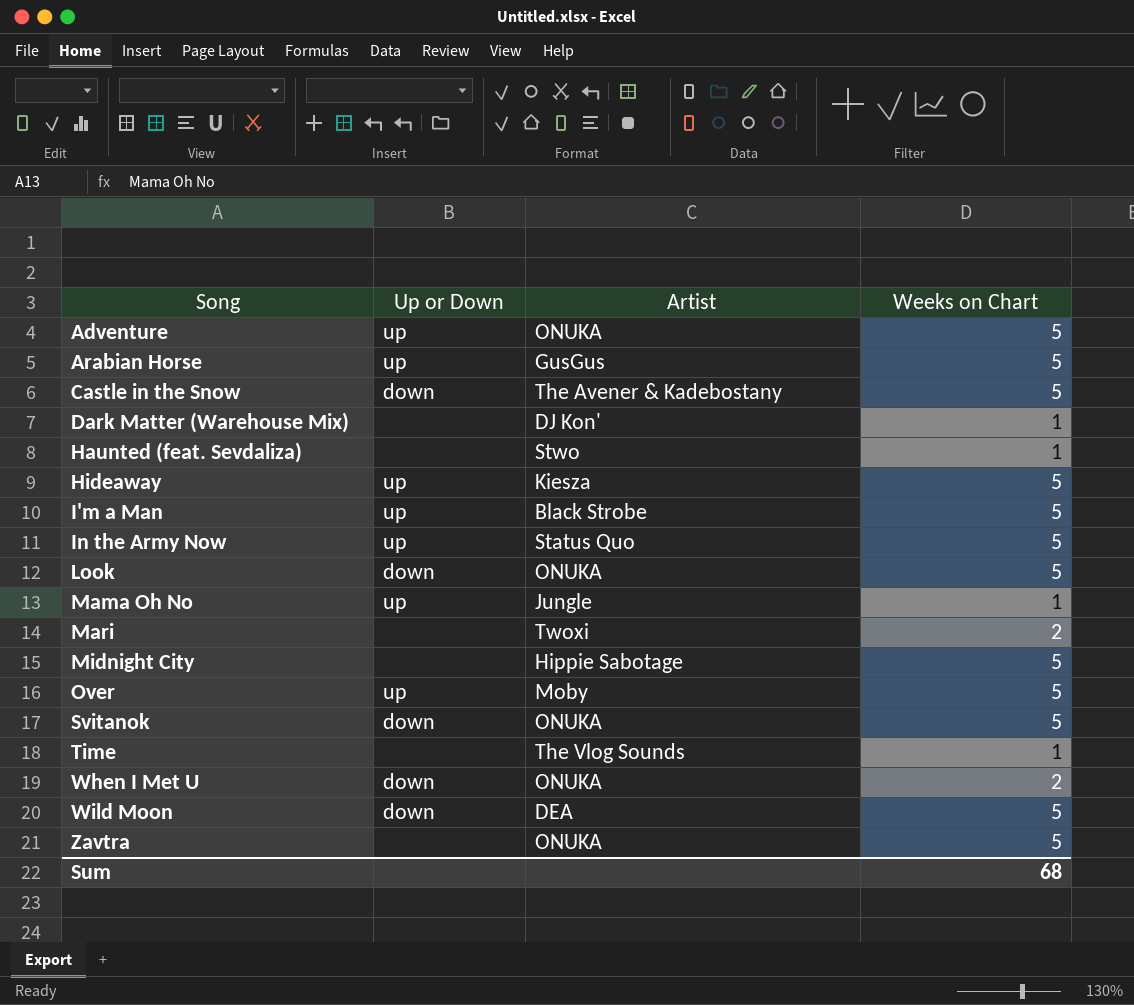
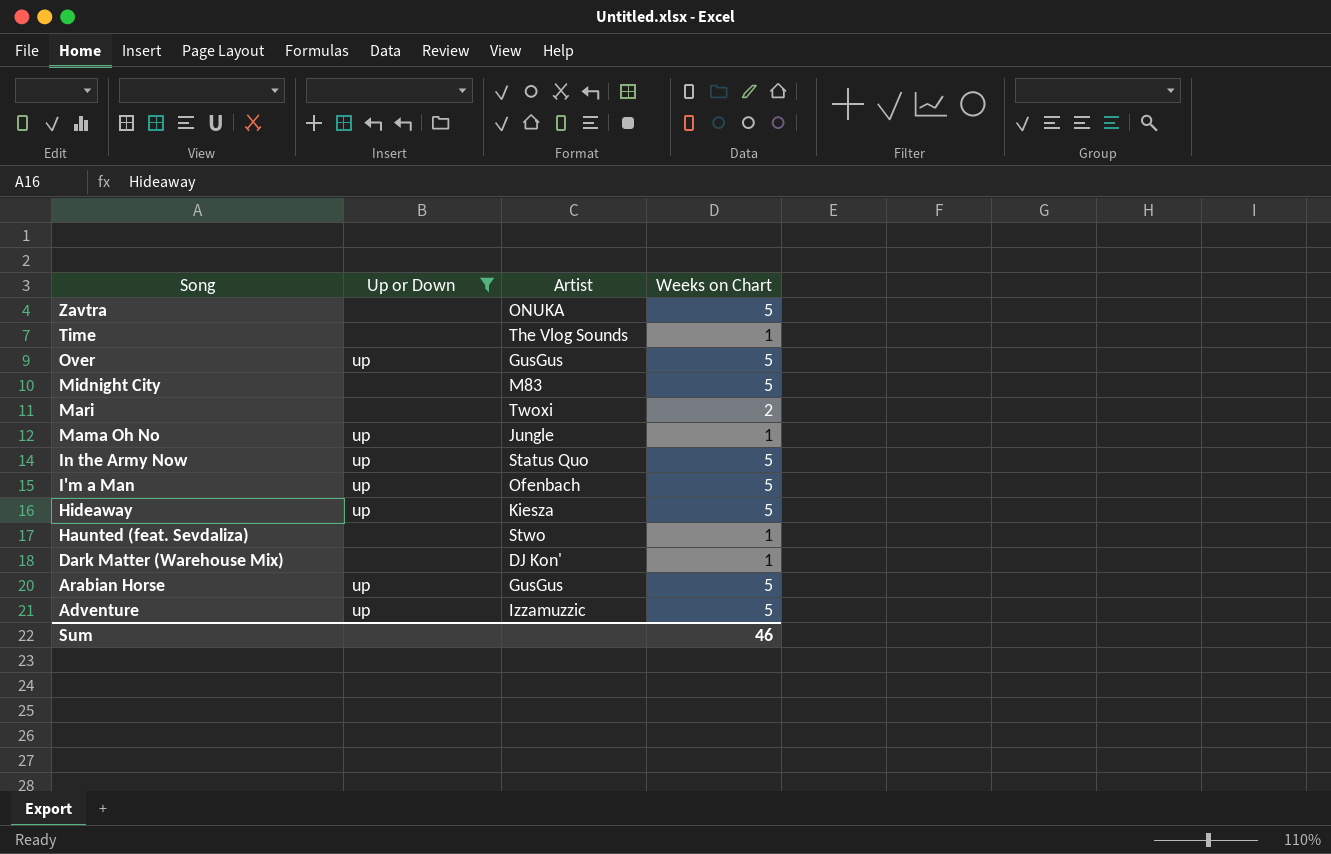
filter: none -> Up or Down != down
row order: Song ascending -> Song descending
Over | Artist: Moby -> GusGus
Midnight City | Artist: Hippie Sabotage -> M83
I'm a Man | Artist: Black Strobe -> Ofenbach
Adventure | Artist: ONUKA -> Izzamuzzic
Sum | Weeks on Chart: 68 -> 46

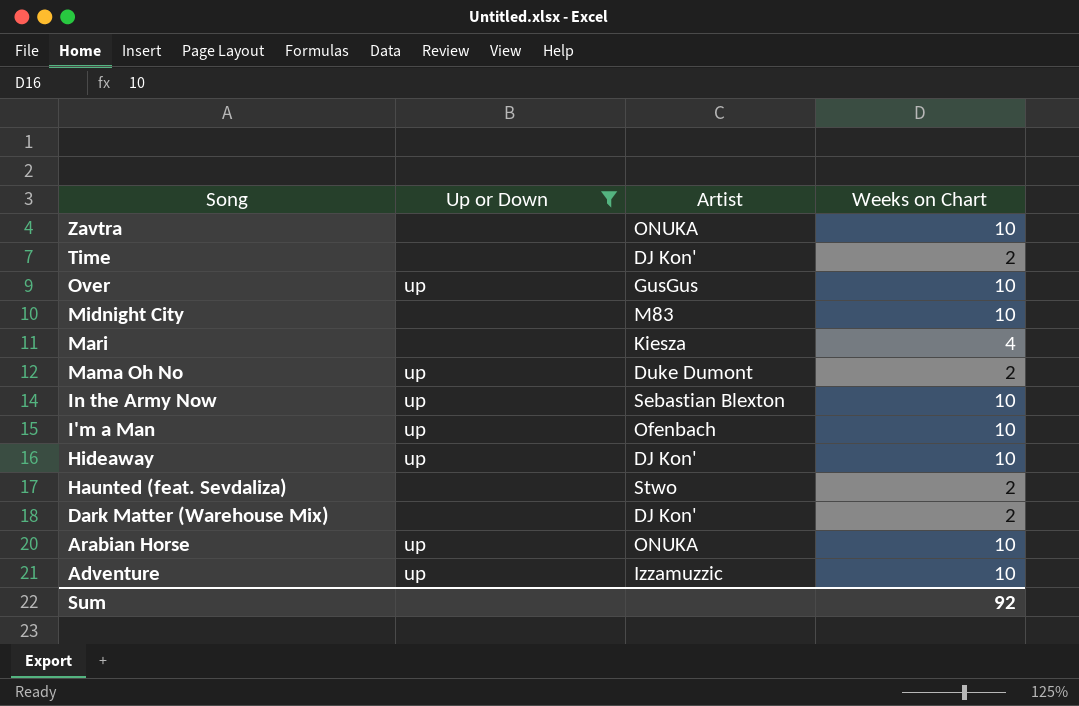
Zavtra | Weeks on Chart: 5 -> 10
Time | Artist: The Vlog Sounds -> DJ Kon'
Time | Weeks on Chart: 1 -> 2
Over | Weeks on Chart: 5 -> 10
Midnight City | Weeks on Chart: 5 -> 10
Mari | Artist: Twoxi -> Kiesza
Mari | Weeks on Chart: 2 -> 4
Mama Oh No | Artist: Jungle -> Duke Dumont
Mama Oh No | Weeks on Chart: 1 -> 2
In the Army Now | Artist: Status Quo -> Sebastian Blexton
In the Army Now | Weeks on Chart: 5 -> 10
I'm a Man | Weeks on Chart: 5 -> 10
Hideaway | Artist: Kiesza -> DJ Kon'
Hideaway | Weeks on Chart: 5 -> 10
Haunted (feat. Sevdaliza) | Weeks on Chart: 1 -> 2
Dark Matter (Warehouse Mix) | Weeks on Chart: 1 -> 2
Arabian Horse | Artist: GusGus -> ONUKA
Arabian Horse | Weeks on Chart: 5 -> 10
Adventure | Weeks on Chart: 5 -> 10
Sum | Weeks on Chart: 46 -> 92

